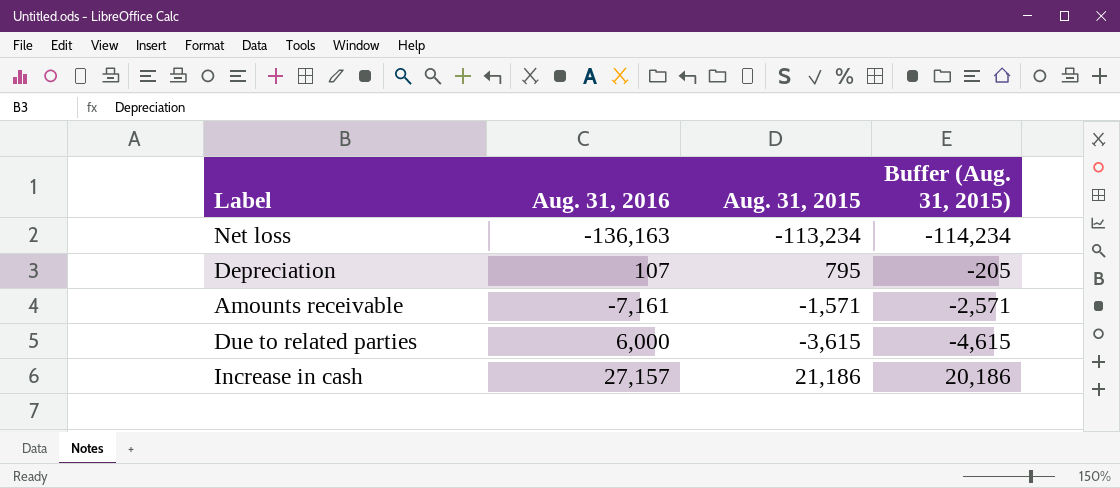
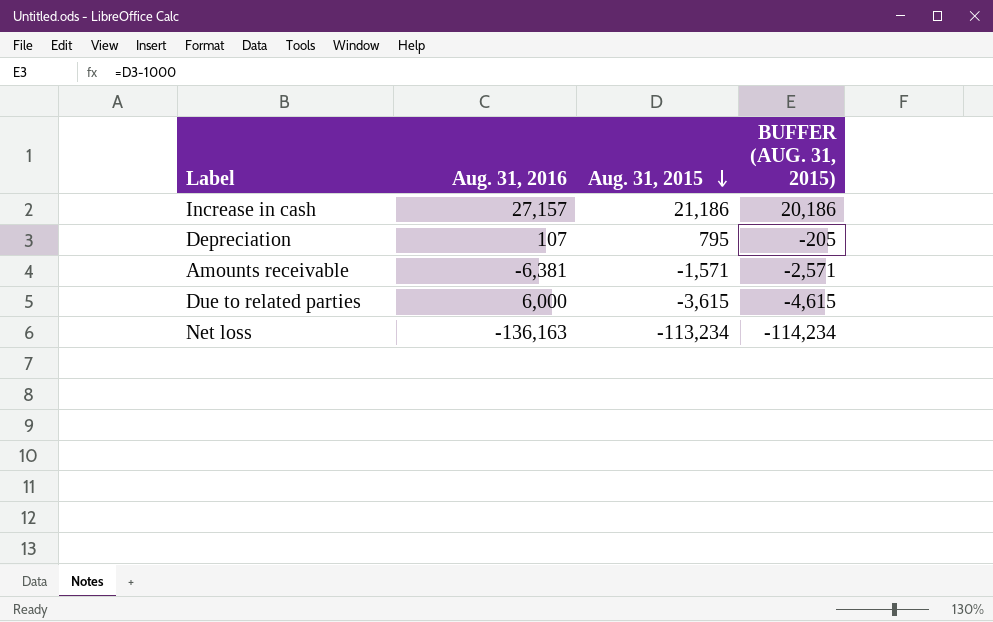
row order: none -> Aug. 31, 2015 descending
column name: Buffer (Aug. 31, 2015) -> BUFFER (AUG. 31, 2015)
Amounts receivable | Aug. 31, 2016: -7,161 -> -6,381

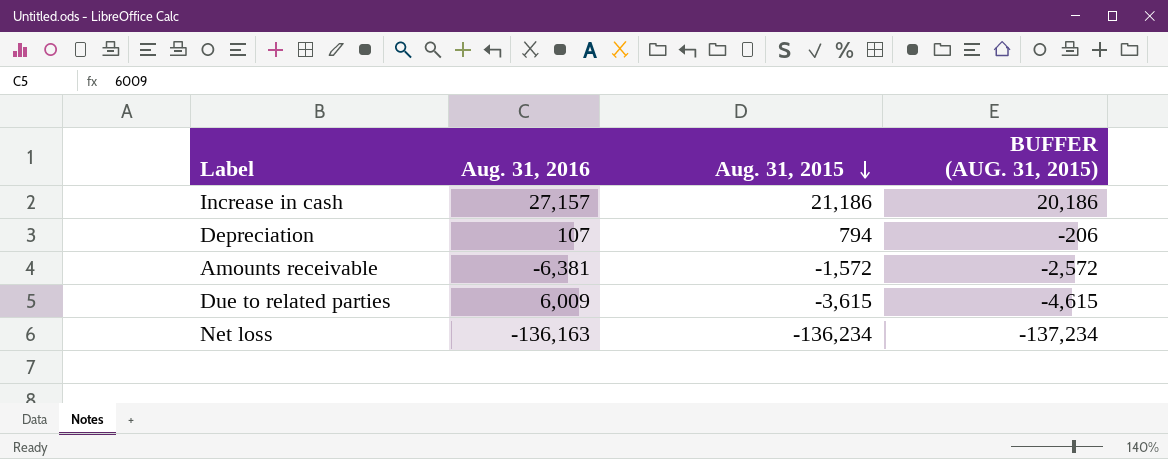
Depreciation | Aug. 31, 2015: 795 -> 794
Depreciation | BUFFER (AUG. 31, 2015): -205 -> -206
Amounts receivable | Aug. 31, 2015: -1,571 -> -1,572
Amounts receivable | BUFFER (AUG. 31, 2015): -2,571 -> -2,572
Due to related parties | Aug. 31, 2016: 6,000 -> 6,009
Net loss | Aug. 31, 2015: -113,234 -> -136,234
Net loss | BUFFER (AUG. 31, 2015): -114,234 -> -137,234

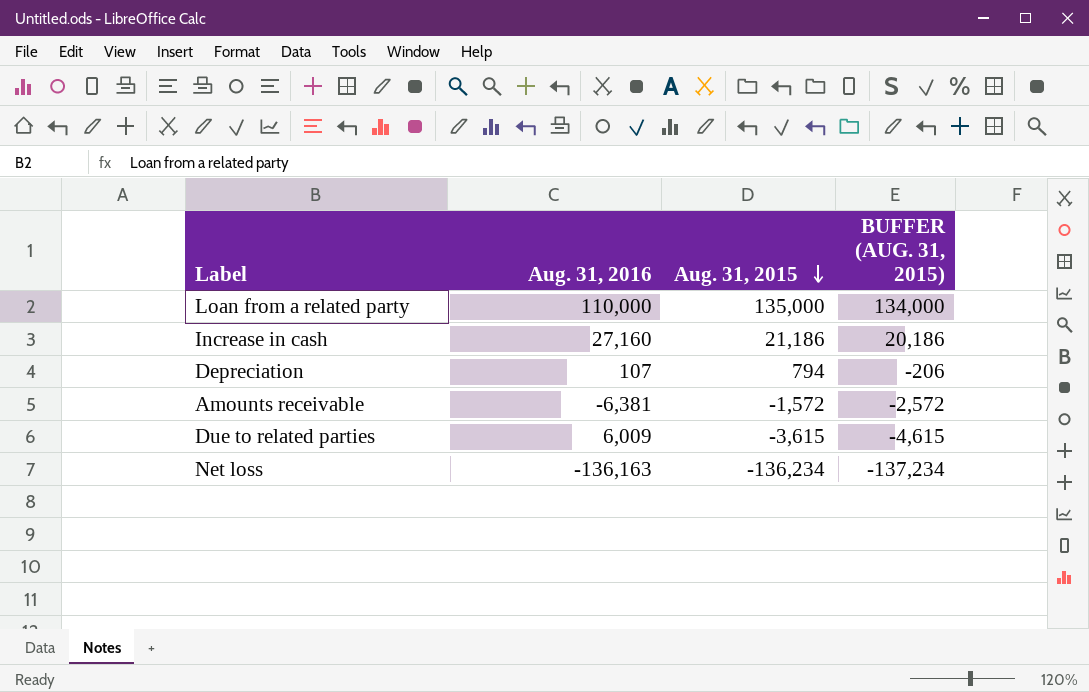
row Loan from a related party: none -> 110,000 | 135,000 | 134,000
Increase in cash | Aug. 31, 2016: 27,157 -> 27,160

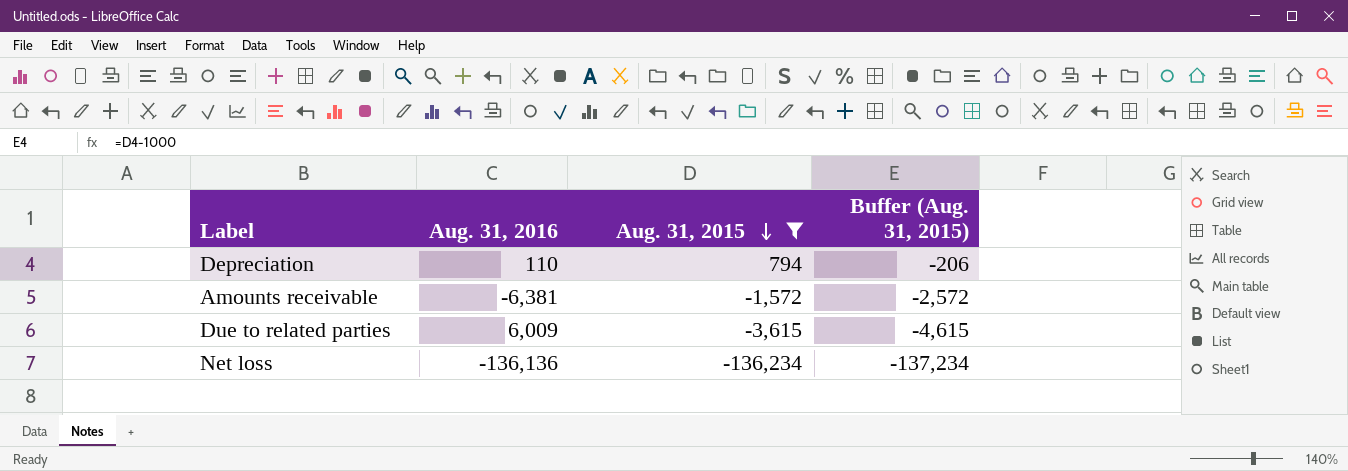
filter: none -> Aug. 31, 2015 <= 794
column name: BUFFER (AUG. 31, 2015) -> Buffer (Aug. 31, 2015)
Depreciation | Aug. 31, 2016: 107 -> 110
Net loss | Aug. 31, 2016: -136,163 -> -136,136

